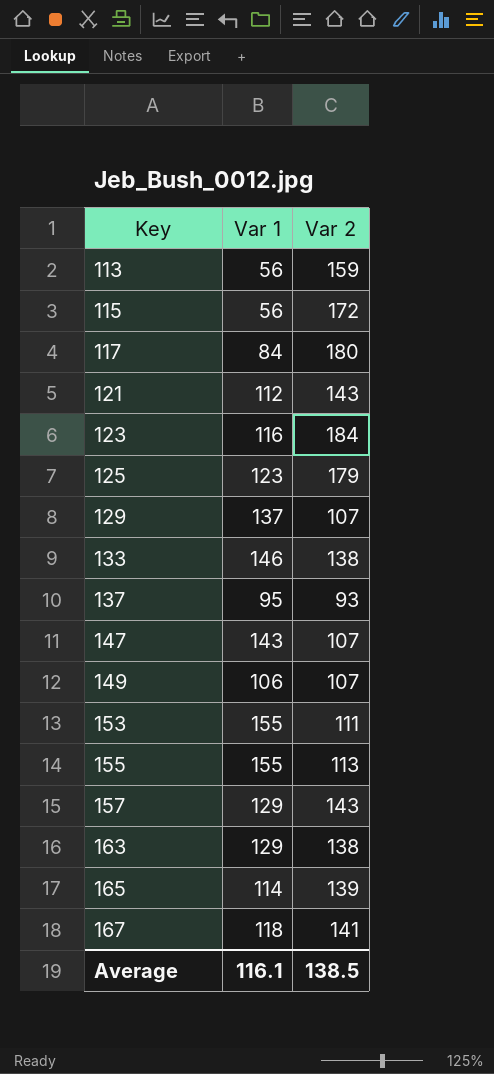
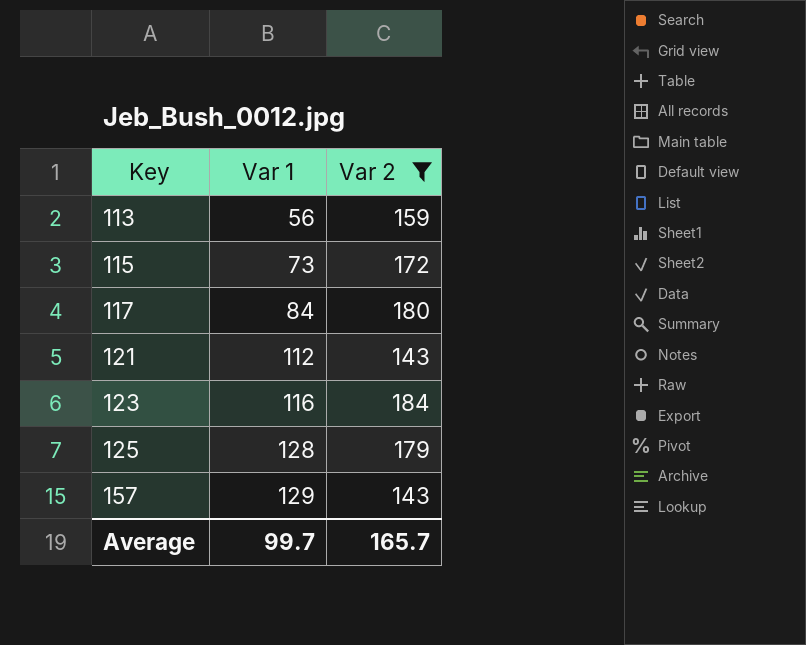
filter: none -> Var 2 >= 143
115 | Var 1: 56 -> 73
125 | Var 1: 123 -> 128
Average | Var 1: 116.1 -> 99.7
Average | Var 2: 138.5 -> 165.7

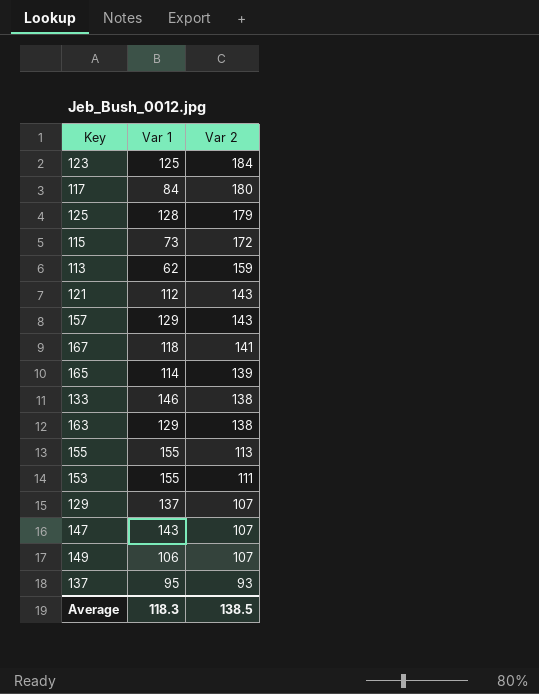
filter: Var 2 >= 143 -> none
row order: Key ascending -> Var 2 descending
123 | Var 1: 116 -> 125
113 | Var 1: 56 -> 62
Average | Var 1: 99.7 -> 118.3
Average | Var 2: 165.7 -> 138.5

